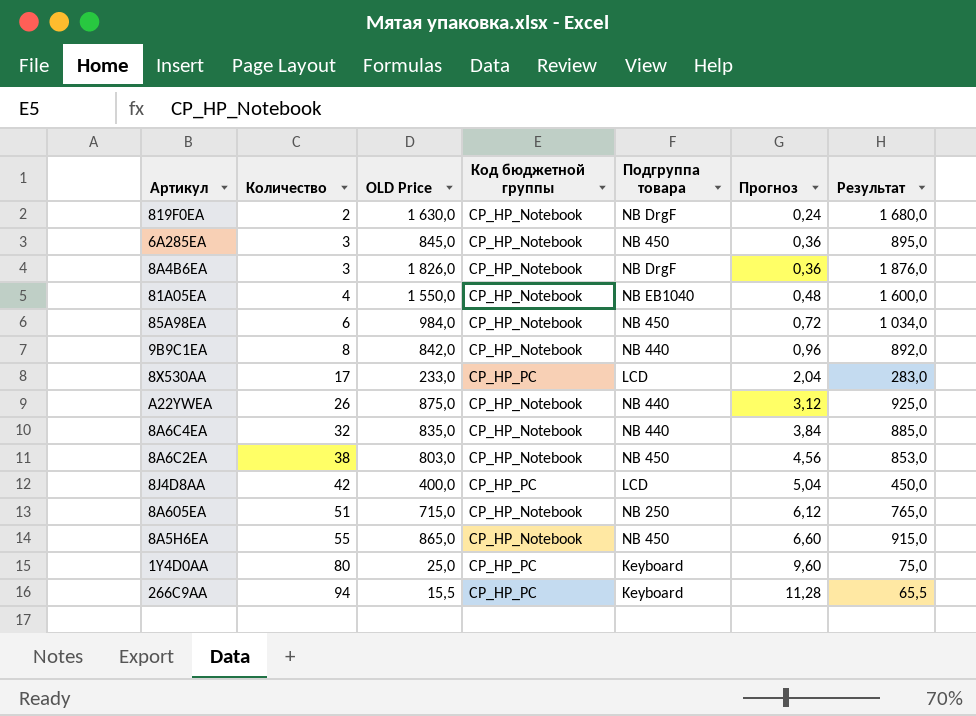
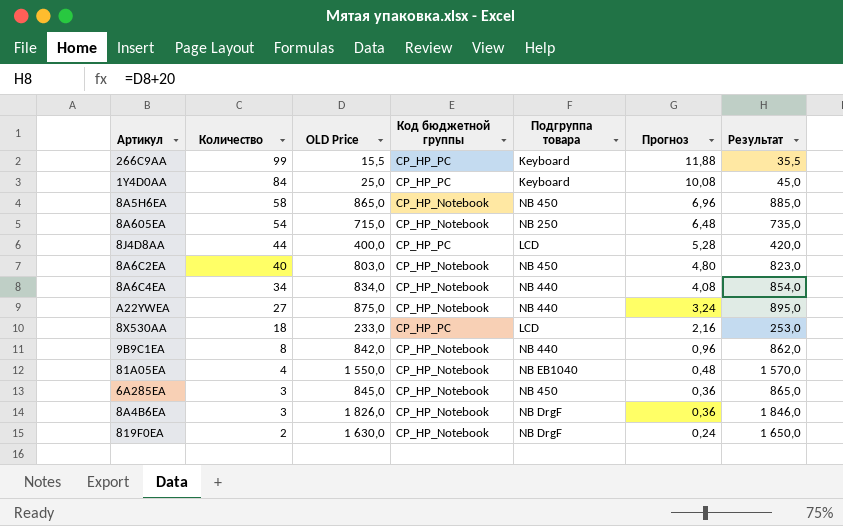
row order: Количество ascending -> Количество descending
column Результат | formula: [OLD Price] + 50 -> [OLD Price] + 20
row 85A98EA: 6 | 984,0 | CP_HP_Notebook | NB 450 | 0,72 | 1 034,0 -> none
266C9AA | Количество: 94 -> 99
266C9AA | Прогноз: 11,28 -> 11,88
1Y4D0AA | Количество: 80 -> 84
1Y4D0AA | Прогноз: 9,60 -> 10,08
8A5H6EA | Количество: 55 -> 58
8A5H6EA | Прогноз: 6,60 -> 6,96
8A605EA | Количество: 51 -> 54
8A605EA | Прогноз: 6,12 -> 6,48
8J4D8AA | Количество: 42 -> 44
8J4D8AA | Прогноз: 5,04 -> 5,28
8A6C2EA | Количество: 38 -> 40
8A6C2EA | Прогноз: 4,56 -> 4,80
8A6C4EA | Количество: 32 -> 34
8A6C4EA | OLD Price: 835,0 -> 834,0
8A6C4EA | Прогноз: 3,84 -> 4,08
A22YWEA | Количество: 26 -> 27
A22YWEA | Прогноз: 3,12 -> 3,24
8X530AA | Количество: 17 -> 18
8X530AA | Прогноз: 2,04 -> 2,16

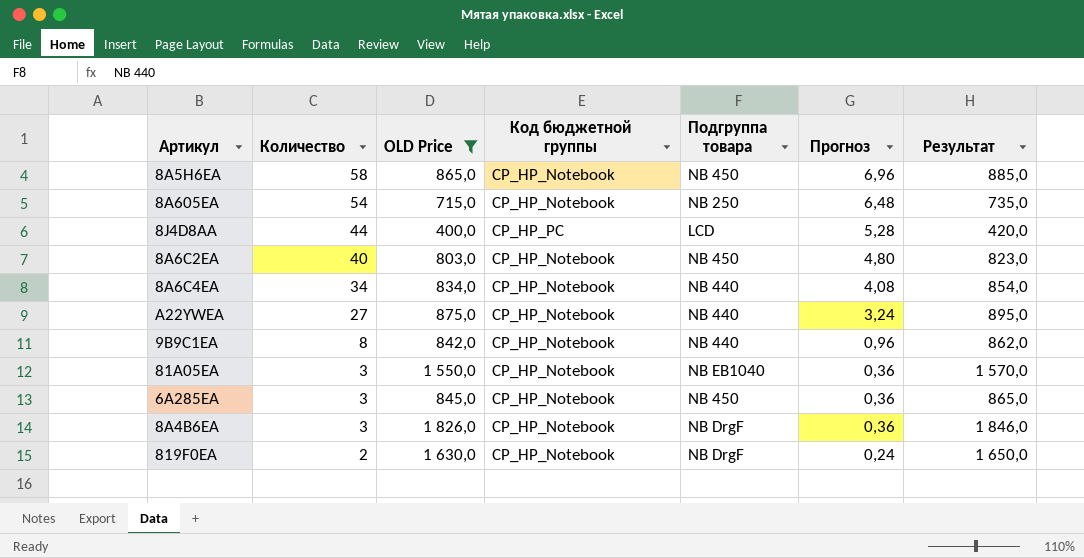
filter: none -> OLD Price >= 400,0
81A05EA | Количество: 4 -> 3
81A05EA | Прогноз: 0,48 -> 0,36

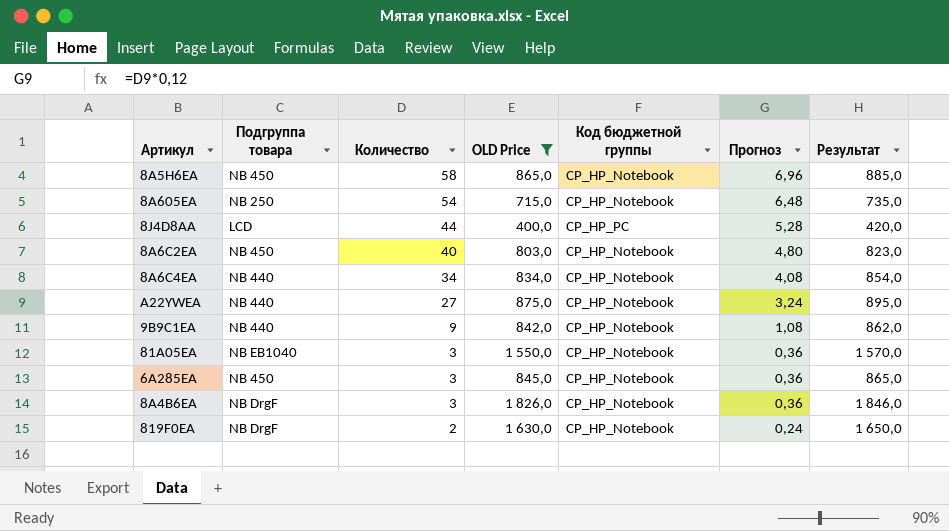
column Подгруппа товара | position: 5 -> 2
9B9C1EA | Количество: 8 -> 9
9B9C1EA | Прогноз: 0,96 -> 1,08

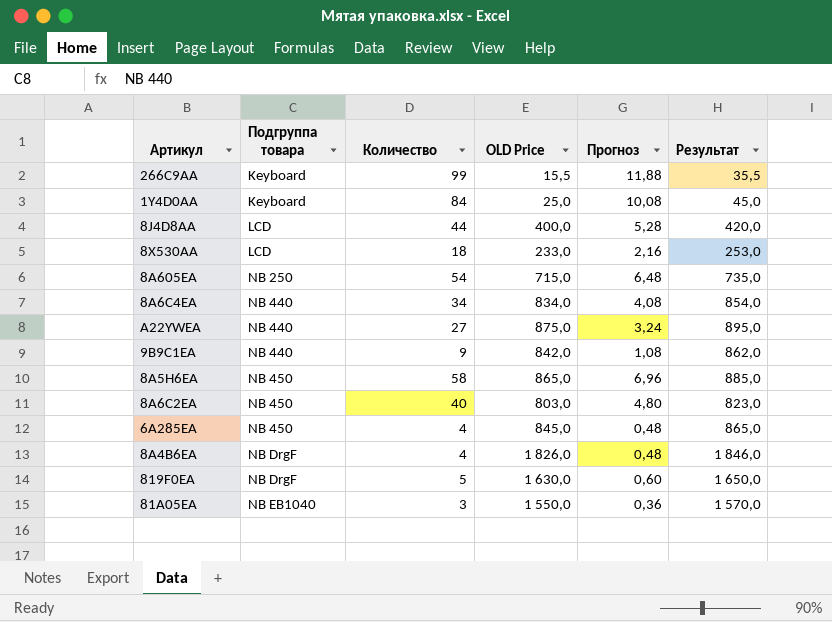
filter: OLD Price >= 400,0 -> none
row order: Количество descending -> Подгруппа товара ascending
column Код бюджетной группы | position: 5 -> none
6A285EA | Количество: 3 -> 4
6A285EA | Прогноз: 0,36 -> 0,48
8A4B6EA | Количество: 3 -> 4
8A4B6EA | Прогноз: 0,36 -> 0,48
819F0EA | Количество: 2 -> 5
819F0EA | Прогноз: 0,24 -> 0,60

